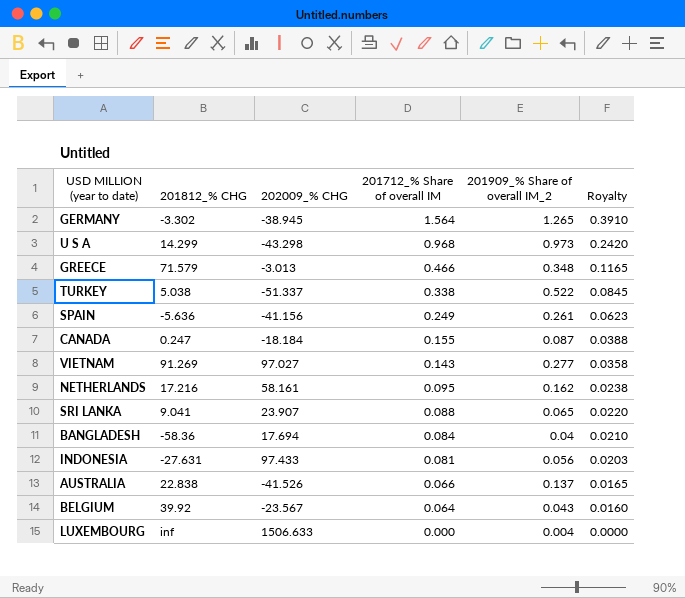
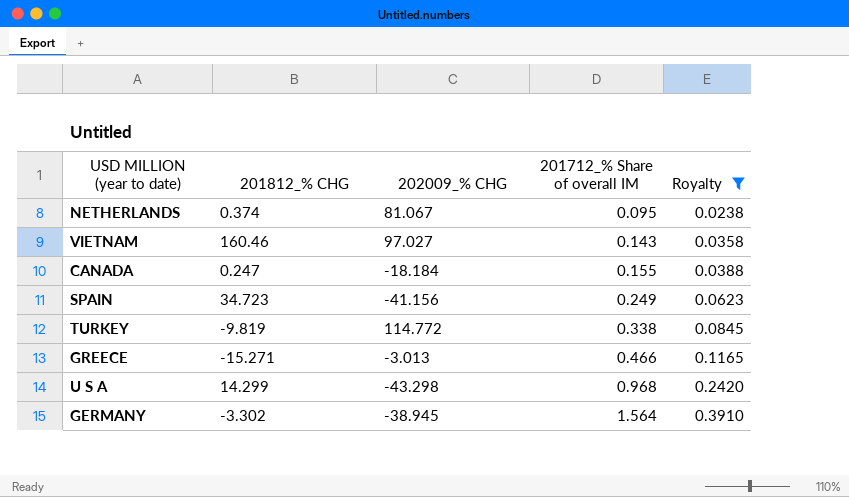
filter: none -> Royalty >= 0.0238
row order: 201712_% Share of overall IM descending -> 201712_% Share of overall IM ascending
column 201909_% Share of overall IM_2 | position: 5 -> none
NETHERLANDS | 201812_% CHG: 17.216 -> 0.374
NETHERLANDS | 202009_% CHG: 58.161 -> 81.067
VIETNAM | 201812_% CHG: 91.269 -> 160.46
SPAIN | 201812_% CHG: -5.636 -> 34.723
TURKEY | 201812_% CHG: 5.038 -> -9.819
TURKEY | 202009_% CHG: -51.337 -> 114.772
GREECE | 201812_% CHG: 71.579 -> -15.271

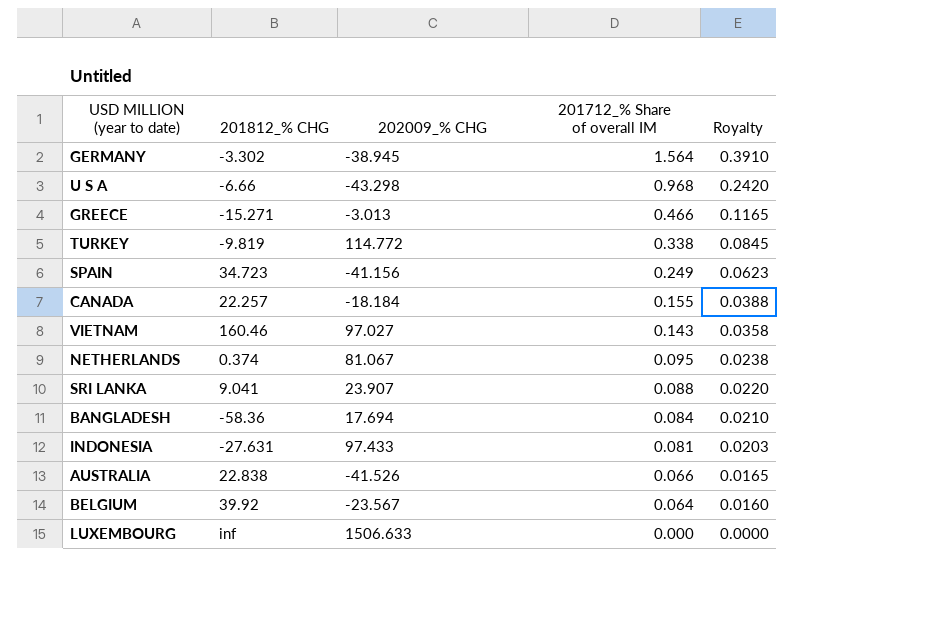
filter: Royalty >= 0.0238 -> none
row order: 201712_% Share of overall IM ascending -> 201712_% Share of overall IM descending
U S A | 201812_% CHG: 14.299 -> -6.66
CANADA | 201812_% CHG: 0.247 -> 22.257

